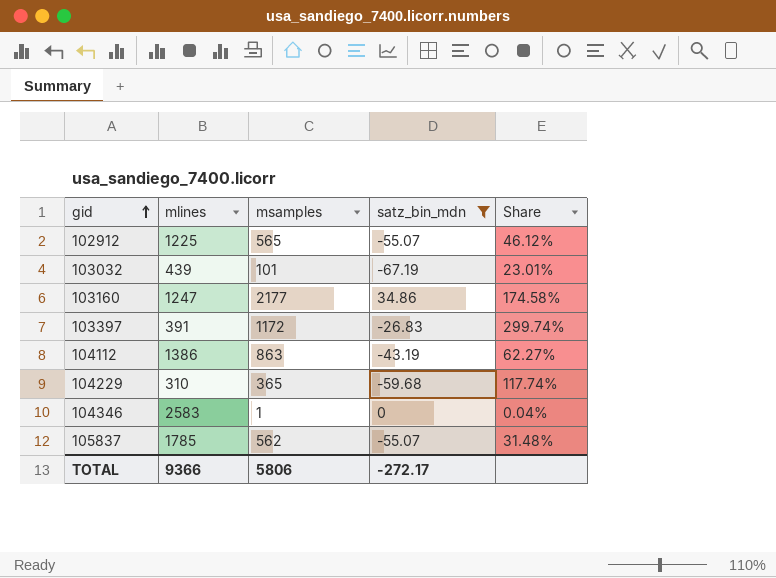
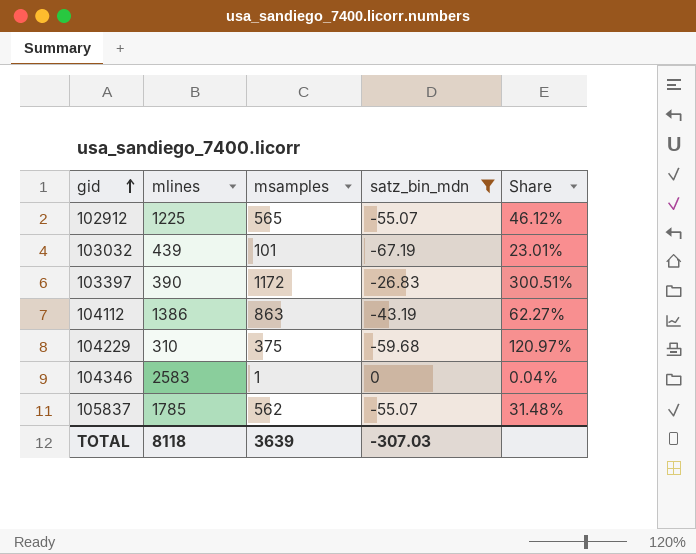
row 103160: 1247 | 2177 | 34.86 | 174.58% -> none
103397 | mlines: 391 -> 390
103397 | Share: 299.74% -> 300.51%
104229 | msamples: 365 -> 375
104229 | Share: 117.74% -> 120.97%
TOTAL | mlines: 9366 -> 8118
TOTAL | msamples: 5806 -> 3639
TOTAL | satz_bin_mdn: -272.17 -> -307.03

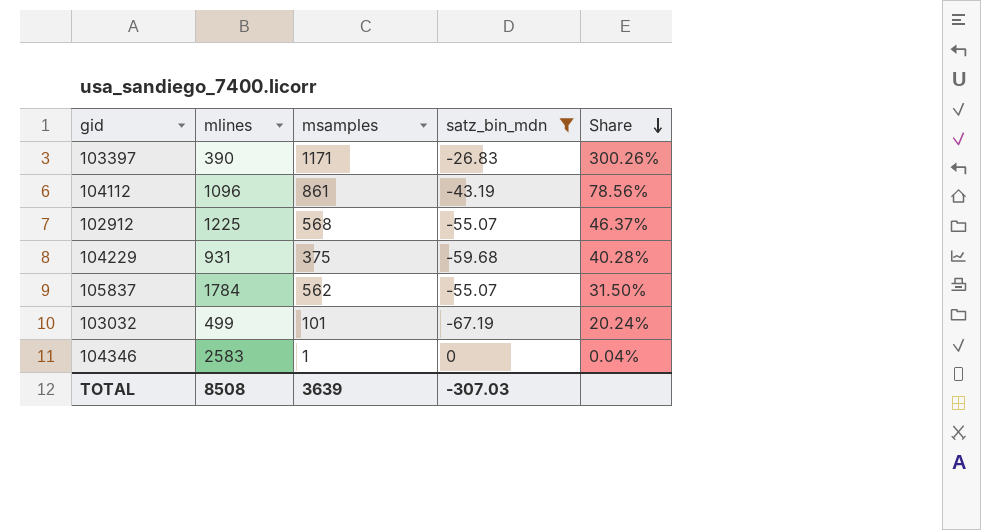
row order: gid ascending -> Share descending
103397 | msamples: 1172 -> 1171
103397 | Share: 300.51% -> 300.26%
104112 | mlines: 1386 -> 1096
104112 | msamples: 863 -> 861
104112 | Share: 62.27% -> 78.56%
102912 | msamples: 565 -> 568
102912 | Share: 46.12% -> 46.37%
104229 | mlines: 310 -> 931
104229 | Share: 120.97% -> 40.28%
105837 | mlines: 1785 -> 1784
105837 | Share: 31.48% -> 31.50%
103032 | mlines: 439 -> 499
103032 | Share: 23.01% -> 20.24%
TOTAL | mlines: 8118 -> 8508

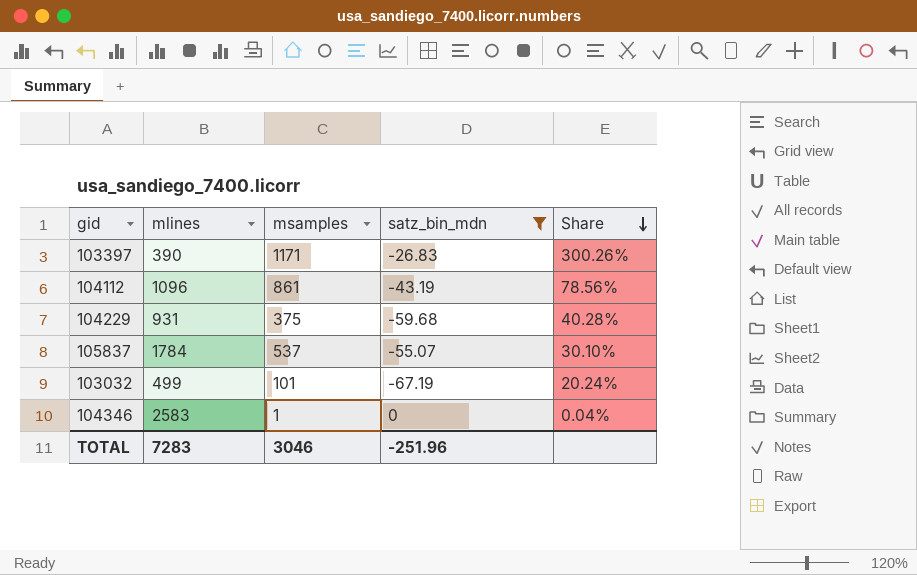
row 102912: 1225 | 568 | -55.07 | 46.37% -> none
105837 | msamples: 562 -> 537
105837 | Share: 31.50% -> 30.10%
TOTAL | mlines: 8508 -> 7283
TOTAL | msamples: 3639 -> 3046
TOTAL | satz_bin_mdn: -307.03 -> -251.96

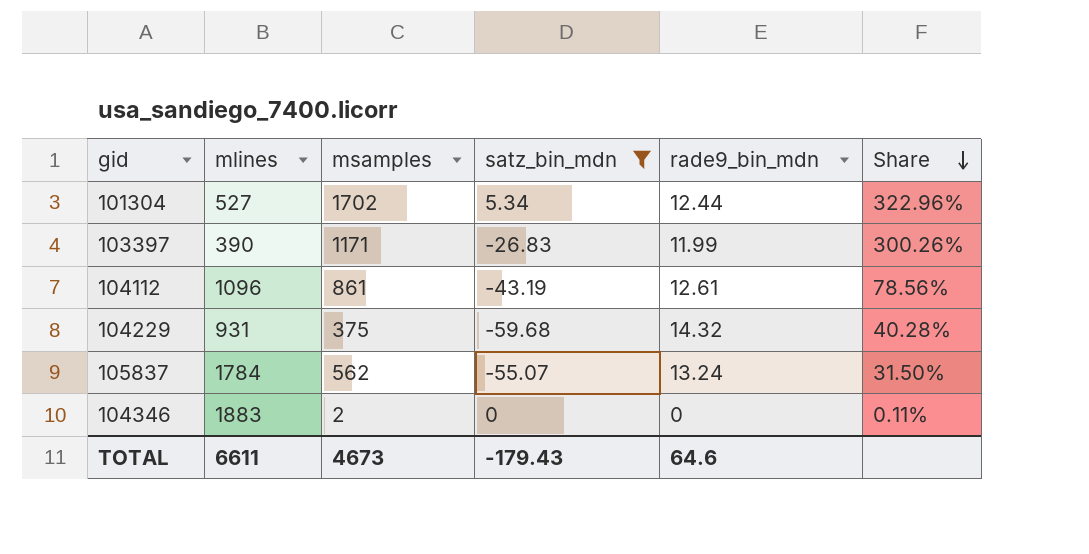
column rade9_bin_mdn | position: none -> 5
row 103032: 499 | 101 | -67.19 | 20.24% -> none
row 101304: none -> 527 | 1702 | 5.34 | 12.44 | 322.96%
105837 | msamples: 537 -> 562
105837 | Share: 30.10% -> 31.50%
104346 | mlines: 2583 -> 1883
104346 | msamples: 1 -> 2
104346 | Share: 0.04% -> 0.11%
TOTAL | mlines: 7283 -> 6611
TOTAL | msamples: 3046 -> 4673
TOTAL | satz_bin_mdn: -251.96 -> -179.43

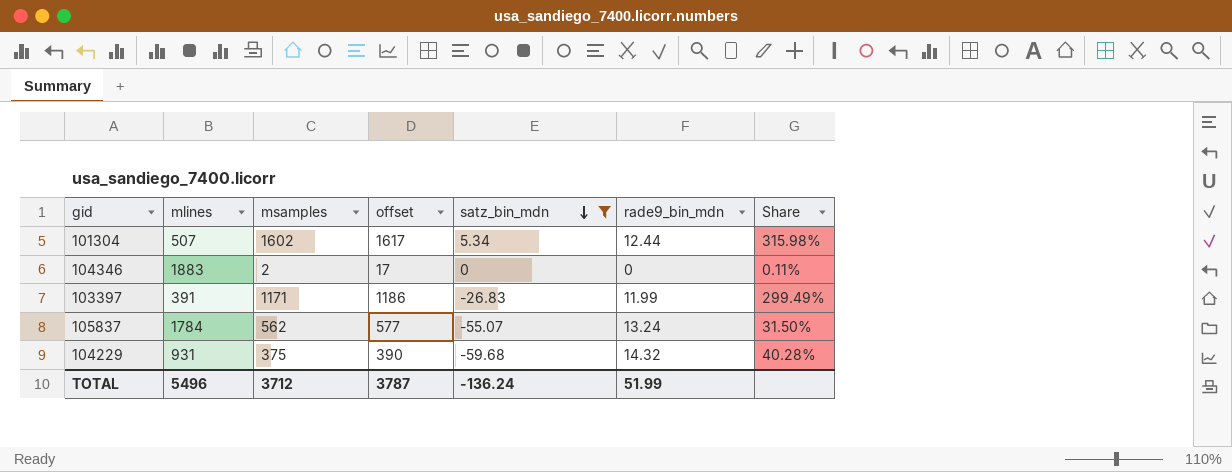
row order: Share descending -> satz_bin_mdn descending
column offset | formula: none -> [msamples] + 15
row 104112: 1096 | 861 | -43.19 | 12.61 | 78.56% -> none
101304 | mlines: 527 -> 507
101304 | msamples: 1702 -> 1602
101304 | Share: 322.96% -> 315.98%
103397 | mlines: 390 -> 391
103397 | Share: 300.26% -> 299.49%
TOTAL | mlines: 6611 -> 5496
TOTAL | msamples: 4673 -> 3712
TOTAL | satz_bin_mdn: -179.43 -> -136.24
TOTAL | rade9_bin_mdn: 64.6 -> 51.99

